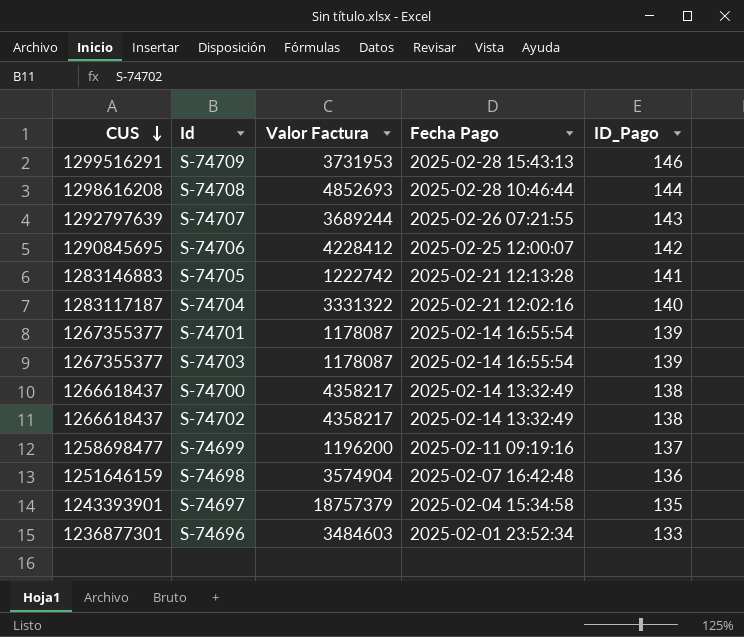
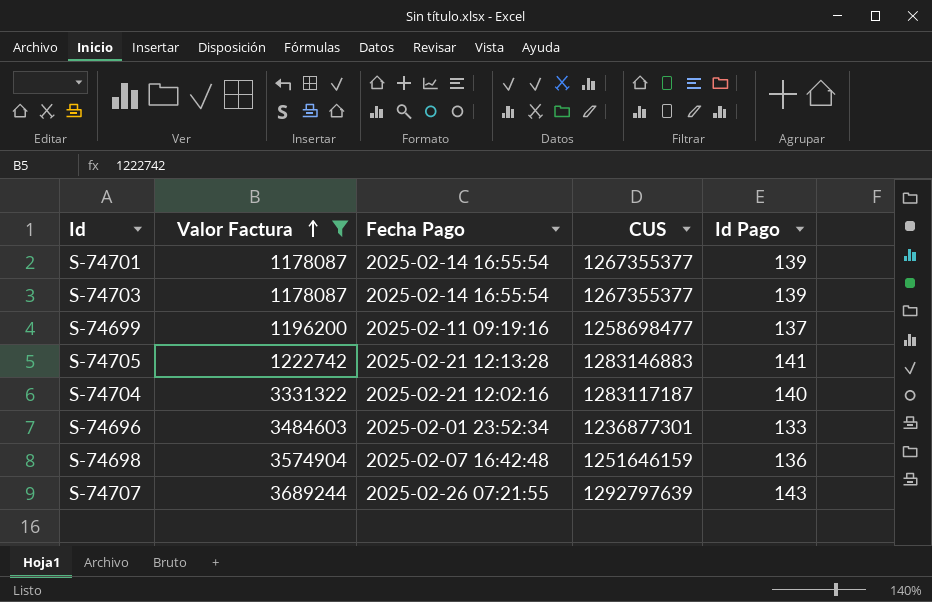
filter: none -> Valor Factura <= 3689244
row order: CUS descending -> Valor Factura ascending
column CUS | position: 1 -> 4
column name: ID_Pago -> Id Pago

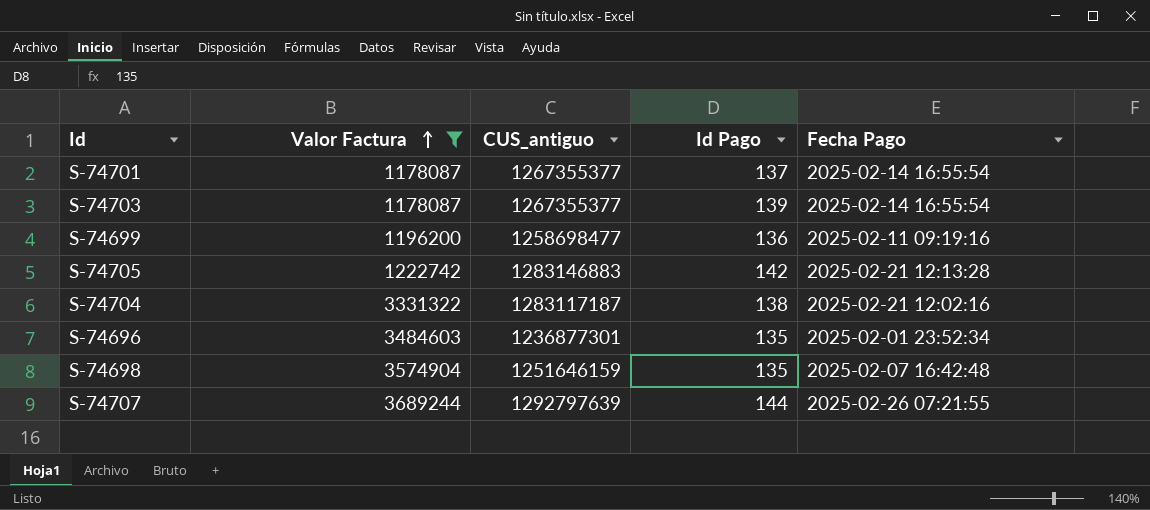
column name: CUS -> CUS_antiguo
column Fecha Pago | position: 3 -> 5
S-74701 | Id Pago: 139 -> 137
S-74699 | Id Pago: 137 -> 136
S-74705 | Id Pago: 141 -> 142
S-74704 | Id Pago: 140 -> 138
S-74696 | Id Pago: 133 -> 135
S-74698 | Id Pago: 136 -> 135
S-74707 | Id Pago: 143 -> 144

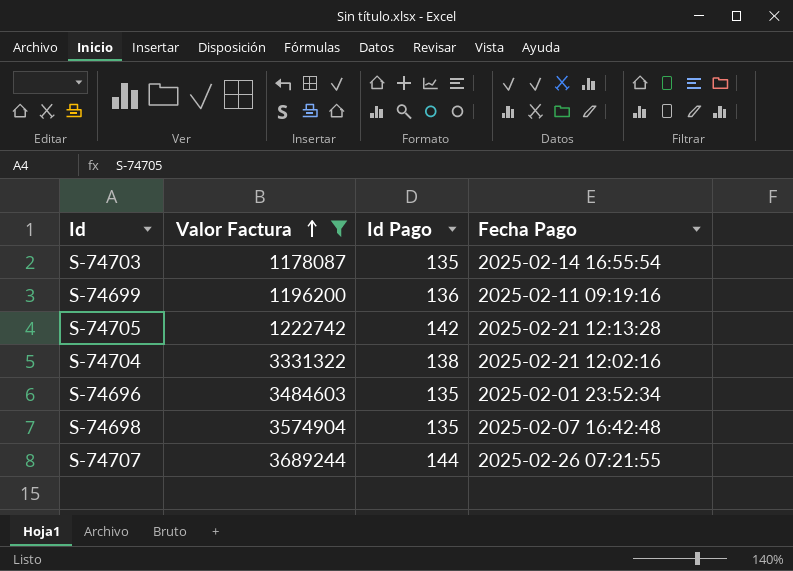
column CUS_antiguo | position: 3 -> none
row S-74701: 1178087 | 1267355377 | 137 | 2025-02-14 16:55:54 -> none
S-74703 | Id Pago: 139 -> 135

